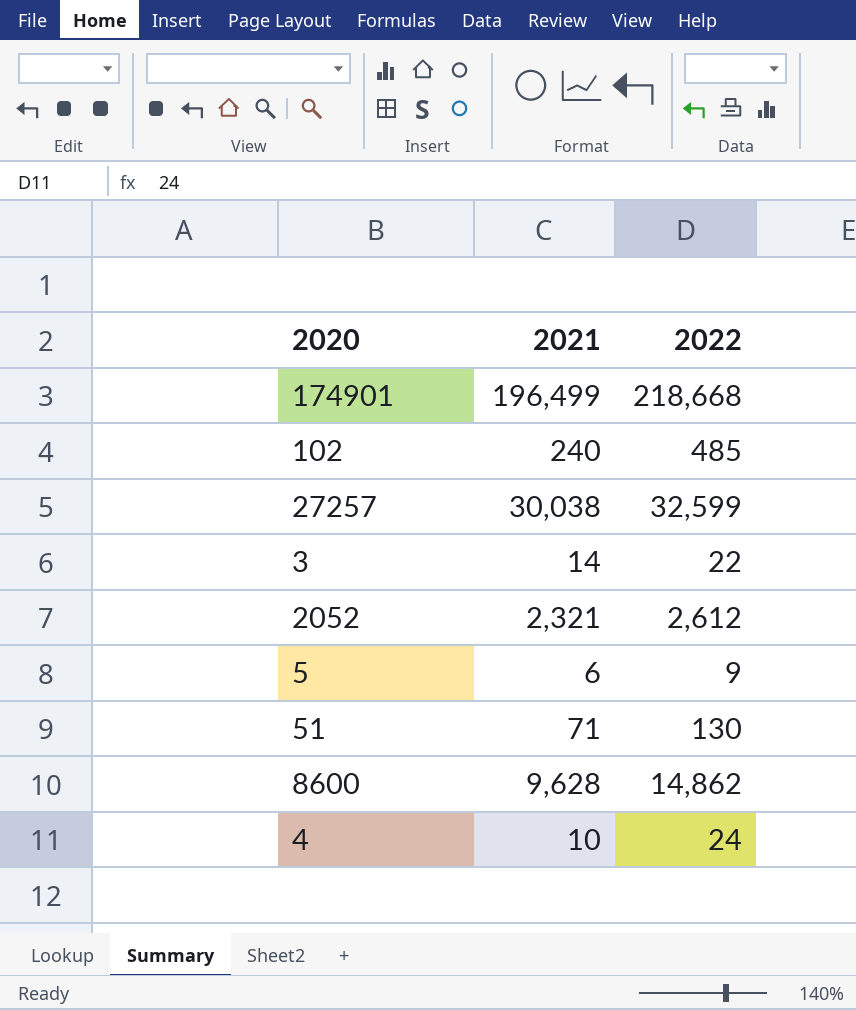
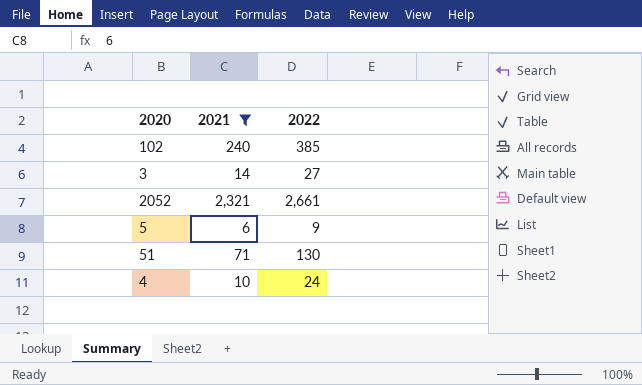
filter: none -> 2021 <= 2,321
102 | 2022: 485 -> 385
3 | 2022: 22 -> 27
2052 | 2022: 2,612 -> 2,661

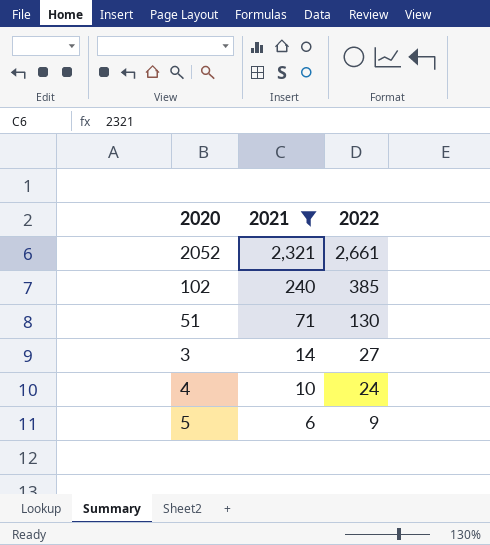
row order: none -> 2021 descending

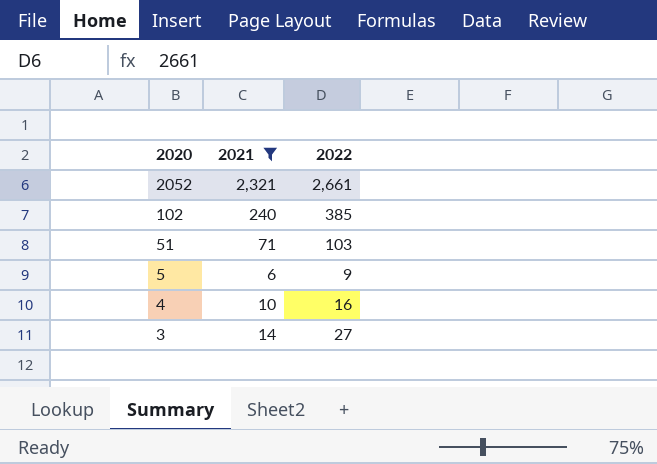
row order: 2021 descending -> 2020 descending
51 | 2022: 130 -> 103
4 | 2022: 24 -> 16

